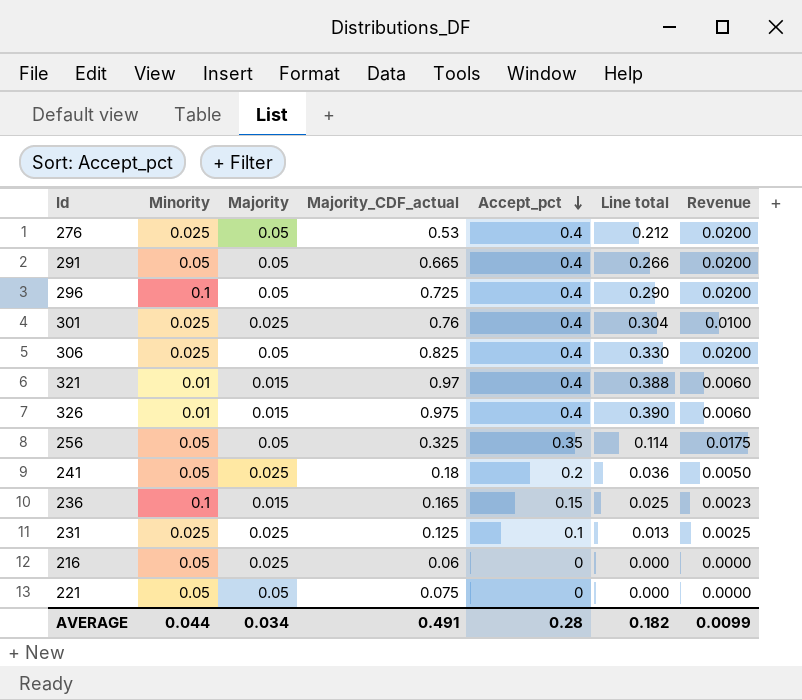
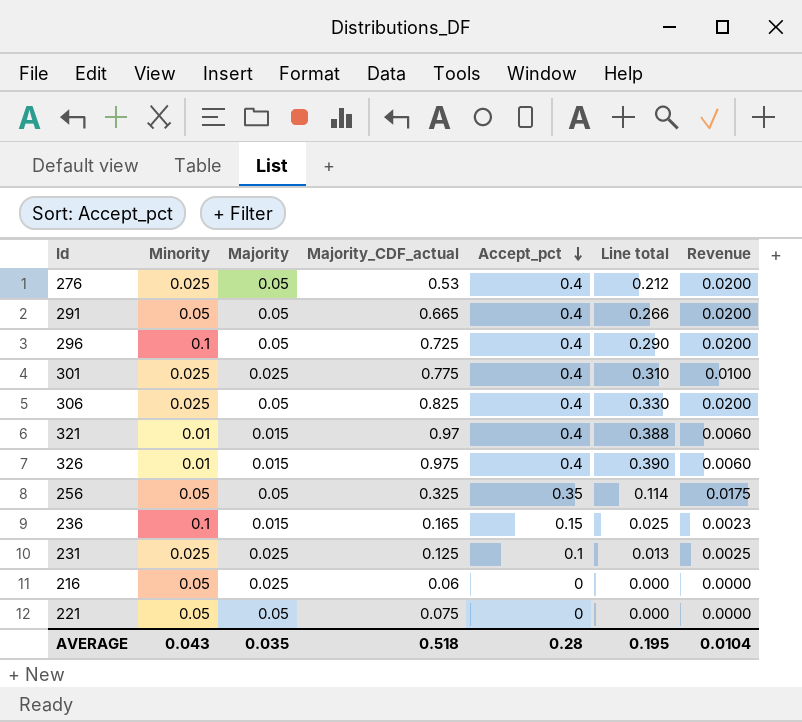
row 241: 0.05 | 0.025 | 0.18 | 0.2 | 0.036 | 0.0050 -> none
301 | Majority_CDF_actual: 0.76 -> 0.775
301 | Line total: 0.304 -> 0.310
AVERAGE | Minority: 0.044 -> 0.043
AVERAGE | Majority: 0.034 -> 0.035
AVERAGE | Majority_CDF_actual: 0.491 -> 0.518
AVERAGE | Line total: 0.182 -> 0.195
AVERAGE | Revenue: 0.0099 -> 0.0104

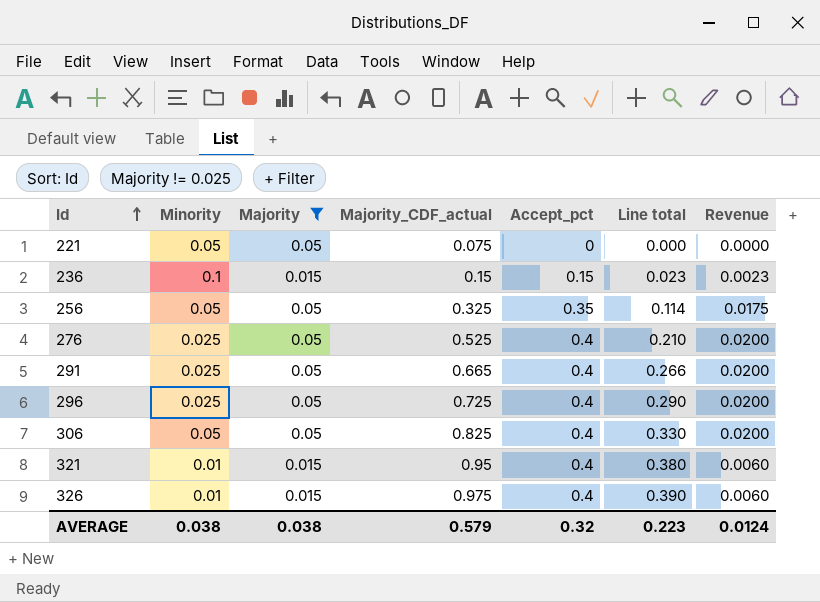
filter: none -> Majority != 0.025
row order: Accept_pct descending -> Id ascending
236 | Majority_CDF_actual: 0.165 -> 0.15
236 | Line total: 0.025 -> 0.023
276 | Majority_CDF_actual: 0.53 -> 0.525
276 | Line total: 0.212 -> 0.210
291 | Minority: 0.05 -> 0.025
296 | Minority: 0.1 -> 0.025
306 | Minority: 0.025 -> 0.05
321 | Majority_CDF_actual: 0.97 -> 0.95
321 | Line total: 0.388 -> 0.380
AVERAGE | Minority: 0.043 -> 0.038
AVERAGE | Majority: 0.035 -> 0.038
AVERAGE | Majority_CDF_actual: 0.518 -> 0.579
AVERAGE | Accept_pct: 0.28 -> 0.32
AVERAGE | Line total: 0.195 -> 0.223
AVERAGE | Revenue: 0.0104 -> 0.0124

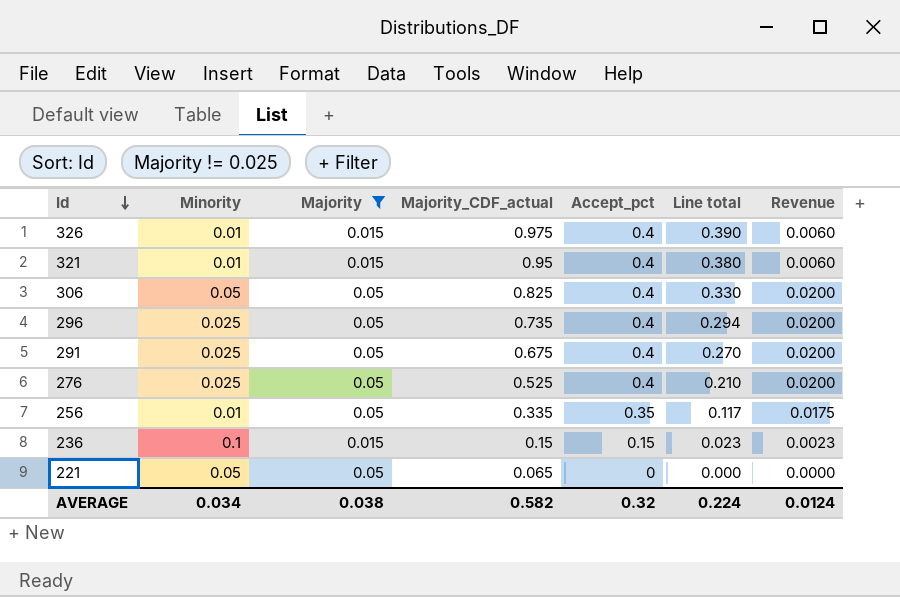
row order: Id ascending -> Id descending
296 | Majority_CDF_actual: 0.725 -> 0.735
296 | Line total: 0.290 -> 0.294
291 | Majority_CDF_actual: 0.665 -> 0.675
291 | Line total: 0.266 -> 0.270
256 | Minority: 0.05 -> 0.01
256 | Majority_CDF_actual: 0.325 -> 0.335
256 | Line total: 0.114 -> 0.117
221 | Majority_CDF_actual: 0.075 -> 0.065
AVERAGE | Minority: 0.038 -> 0.034
AVERAGE | Majority_CDF_actual: 0.579 -> 0.582
AVERAGE | Line total: 0.223 -> 0.224

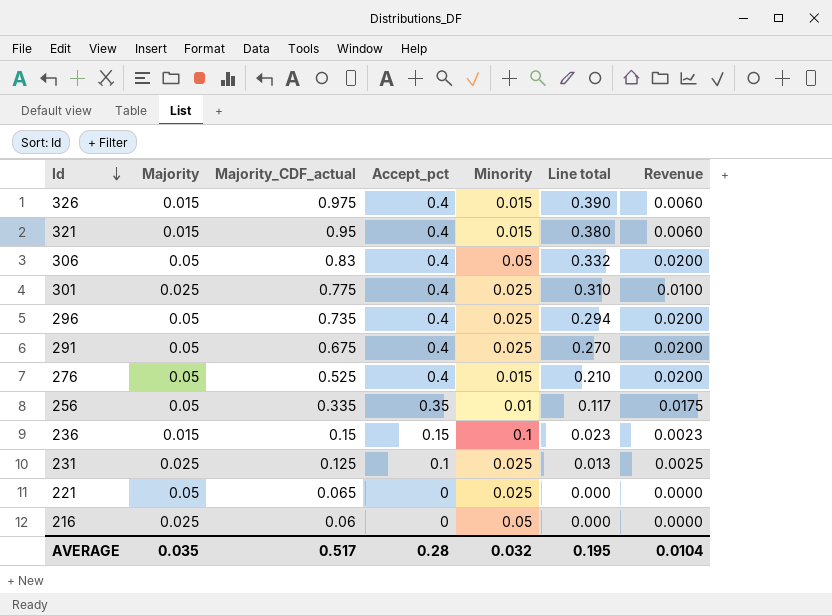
filter: Majority != 0.025 -> none
column Minority | position: 2 -> 5
326 | Minority: 0.01 -> 0.015
321 | Minority: 0.01 -> 0.015
306 | Majority_CDF_actual: 0.825 -> 0.83
306 | Line total: 0.330 -> 0.332
276 | Minority: 0.025 -> 0.015
221 | Minority: 0.05 -> 0.025
AVERAGE | Majority: 0.038 -> 0.035
AVERAGE | Majority_CDF_actual: 0.582 -> 0.517
AVERAGE | Accept_pct: 0.32 -> 0.28
AVERAGE | Minority: 0.034 -> 0.032
AVERAGE | Line total: 0.224 -> 0.195
AVERAGE | Revenue: 0.0124 -> 0.0104

